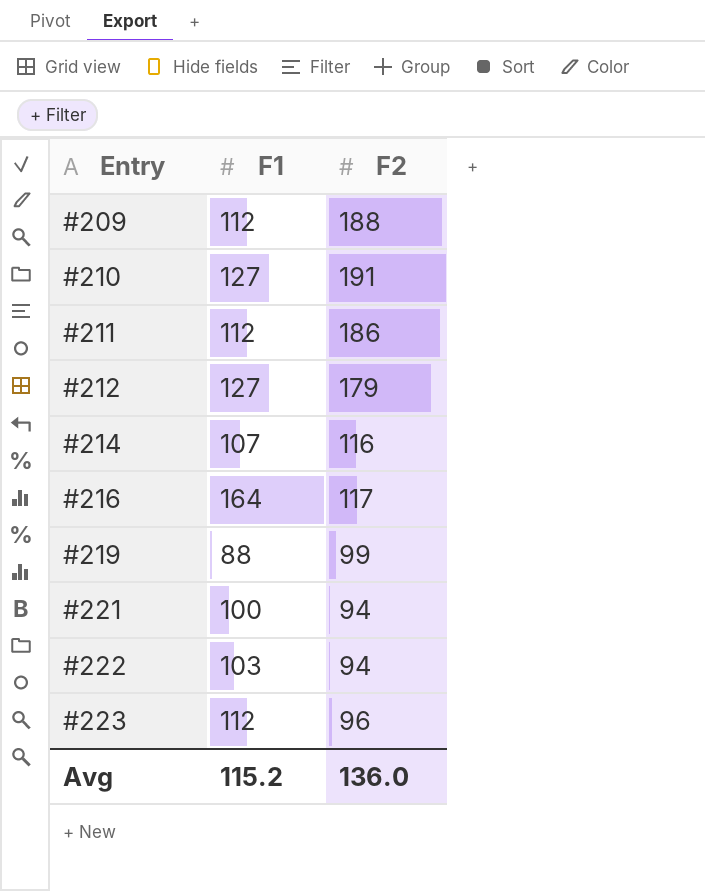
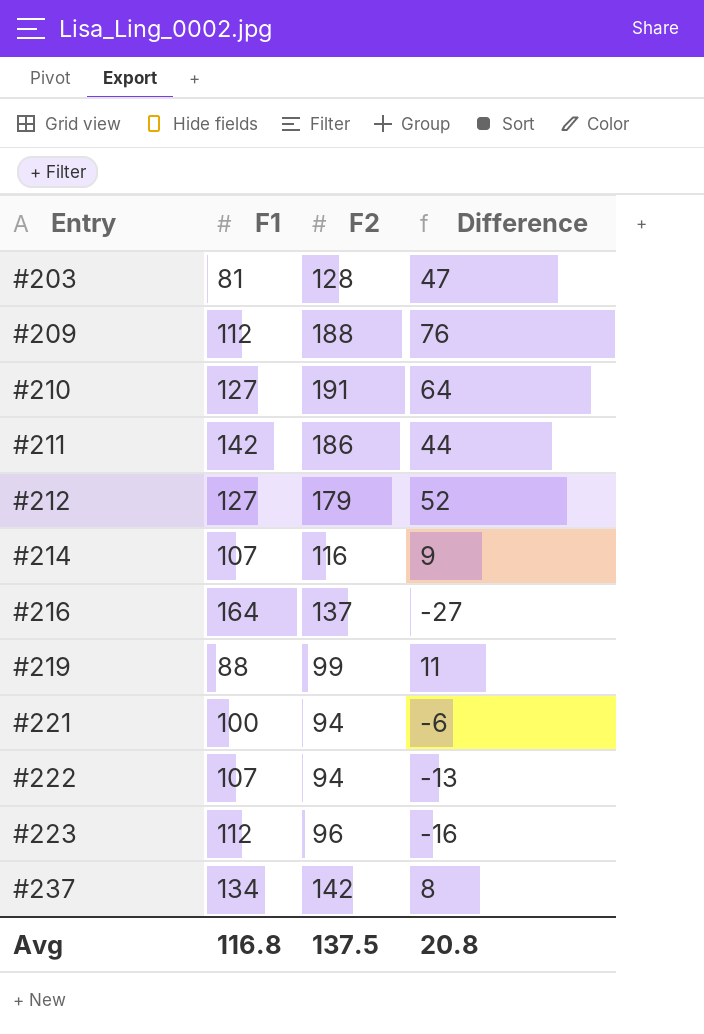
column Difference | formula: none -> [F2] - [F1]
row #203: none -> 81 | 128 | 47
#211 | F1: 112 -> 142
#216 | F2: 117 -> 137
#222 | F1: 103 -> 107
row #237: none -> 134 | 142 | 8
Avg | F1: 115.2 -> 116.8
Avg | F2: 136.0 -> 137.5

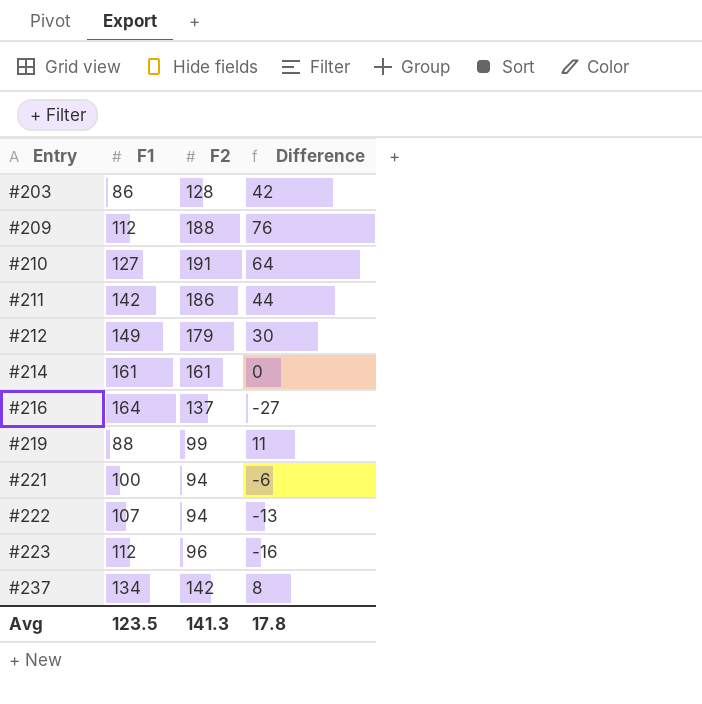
#203 | F1: 81 -> 86
#203 | Difference: 47 -> 42
#212 | F1: 127 -> 149
#212 | Difference: 52 -> 30
#214 | F1: 107 -> 161
#214 | F2: 116 -> 161
#214 | Difference: 9 -> 0
Avg | F1: 116.8 -> 123.5
Avg | F2: 137.5 -> 141.3
Avg | Difference: 20.8 -> 17.8

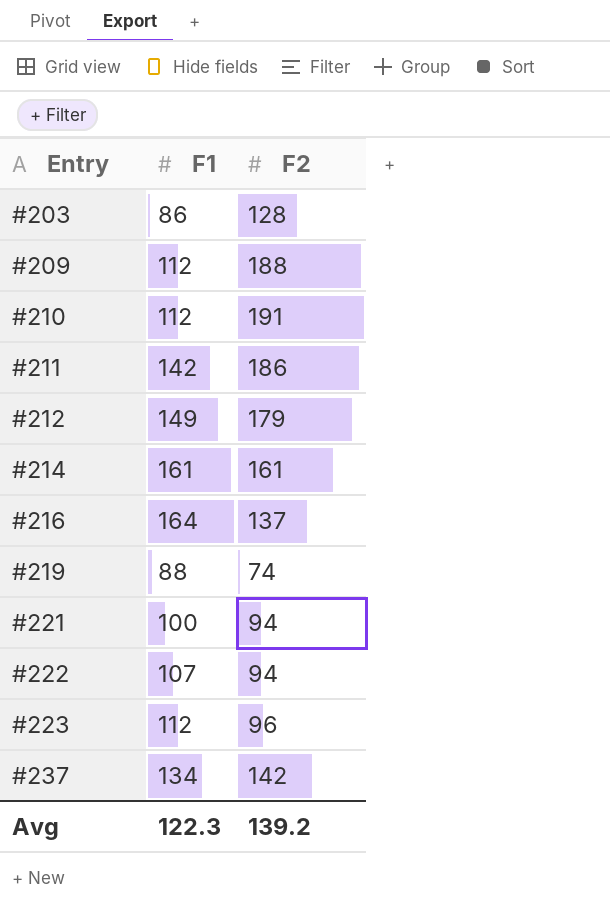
column Difference | formula: [F2] - [F1] -> none
#210 | F1: 127 -> 112
#219 | F2: 99 -> 74
Avg | F1: 123.5 -> 122.3
Avg | F2: 141.3 -> 139.2

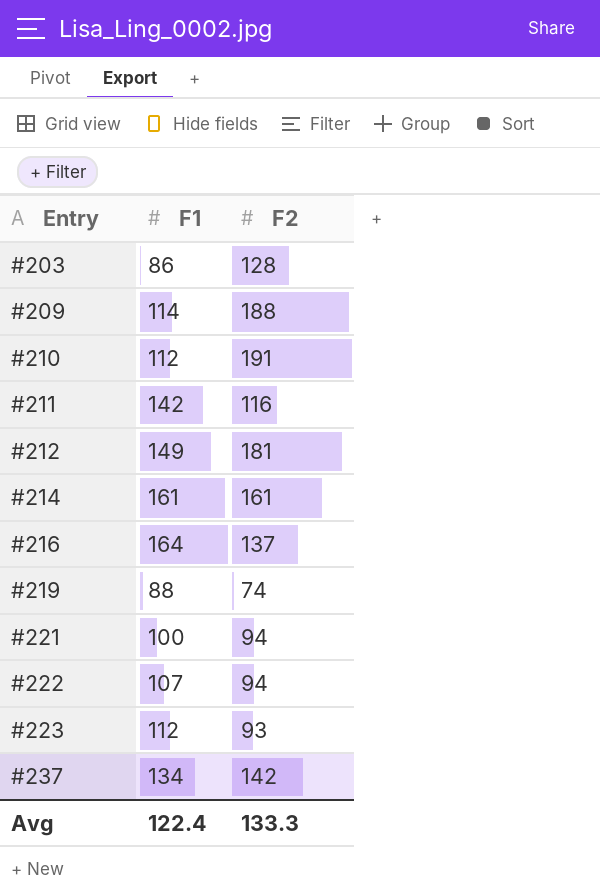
#209 | F1: 112 -> 114
#211 | F2: 186 -> 116
#212 | F2: 179 -> 181
#223 | F2: 96 -> 93
Avg | F1: 122.3 -> 122.4
Avg | F2: 139.2 -> 133.3

